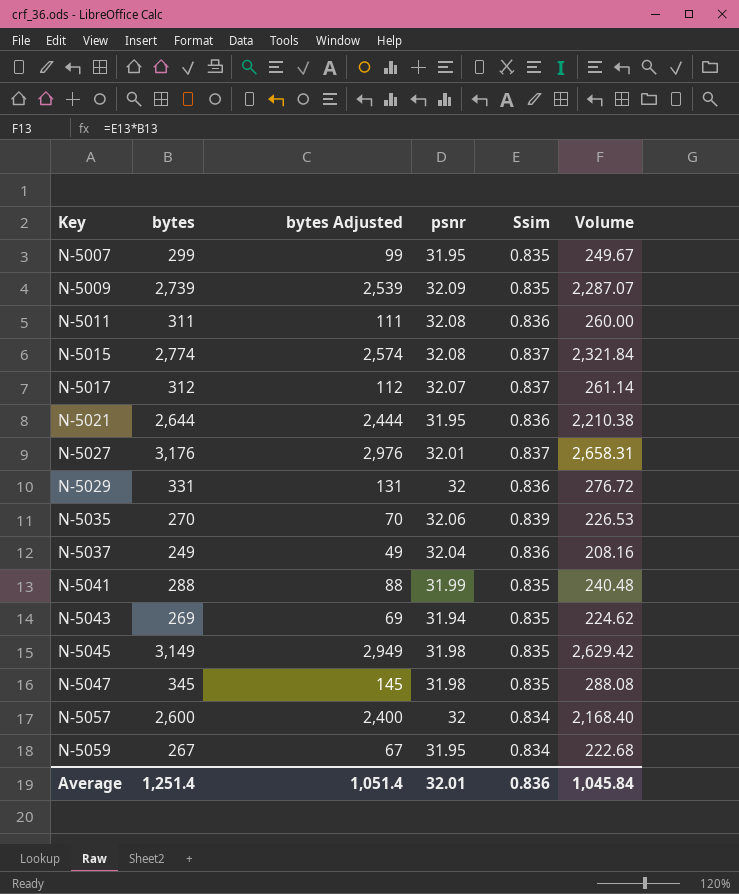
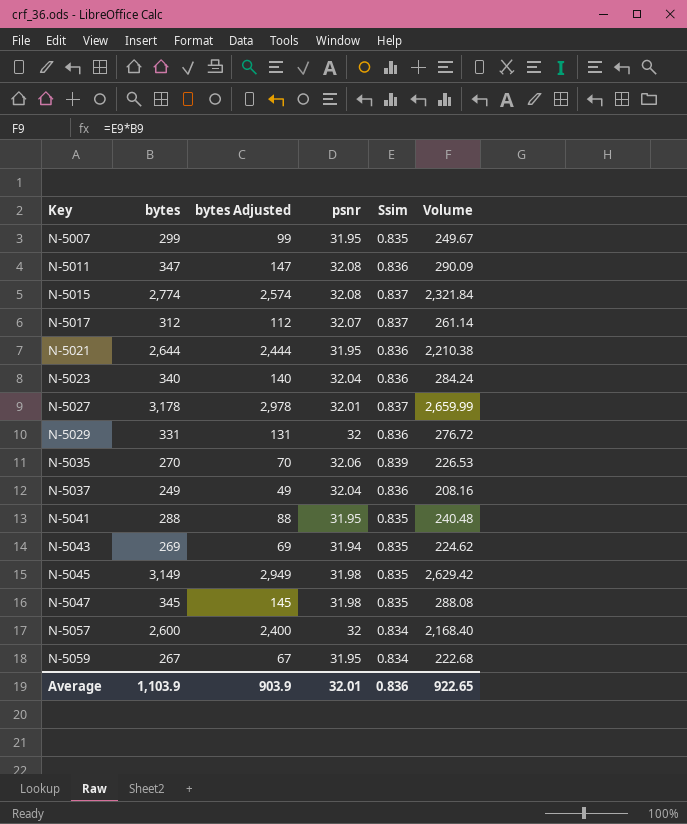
row N-5009: 2,739 | 2,539 | 32.09 | 0.835 | 2,287.07 -> none
N-5011 | bytes: 311 -> 347
N-5011 | bytes Adjusted: 111 -> 147
N-5011 | Volume: 260.00 -> 290.09
row N-5023: none -> 340 | 140 | 32.04 | 0.836 | 284.24
N-5027 | bytes: 3,176 -> 3,178
N-5027 | bytes Adjusted: 2,976 -> 2,978
N-5027 | Volume: 2,658.31 -> 2,659.99
N-5041 | psnr: 31.99 -> 31.95
Average | bytes: 1,251.4 -> 1,103.9
Average | bytes Adjusted: 1,051.4 -> 903.9
Average | Volume: 1,045.84 -> 922.65

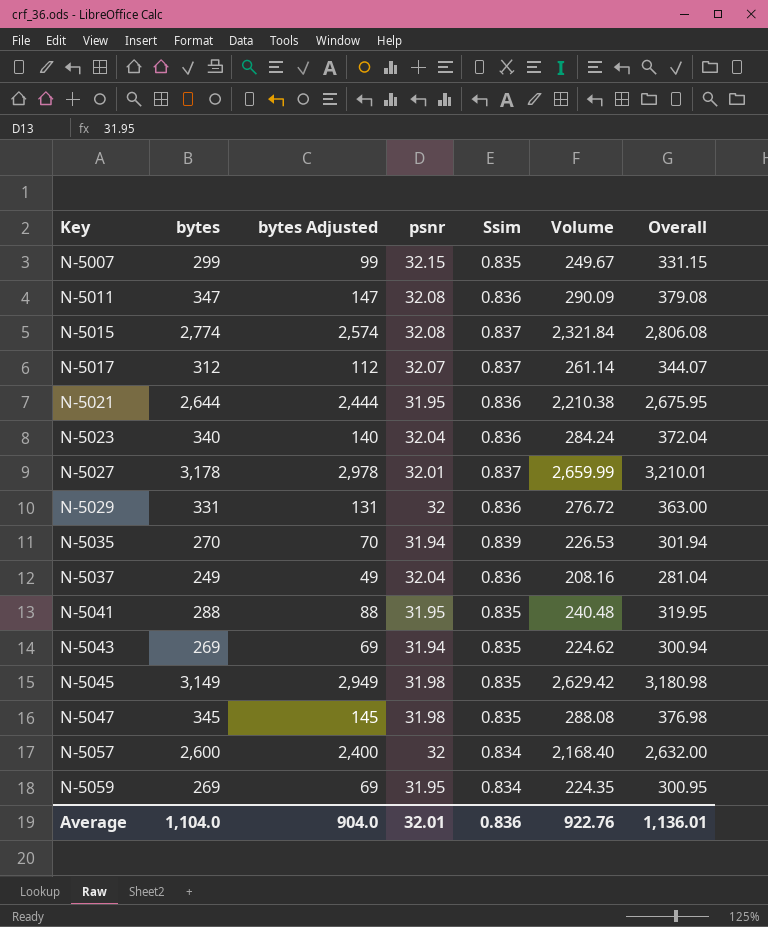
column Overall | formula: none -> [bytes] + [psnr]
N-5007 | psnr: 31.95 -> 32.15
N-5035 | psnr: 32.06 -> 31.94
N-5059 | bytes: 267 -> 269
N-5059 | bytes Adjusted: 67 -> 69
N-5059 | Volume: 222.68 -> 224.35
Average | bytes: 1,103.9 -> 1,104.0
Average | bytes Adjusted: 903.9 -> 904.0
Average | Volume: 922.65 -> 922.76

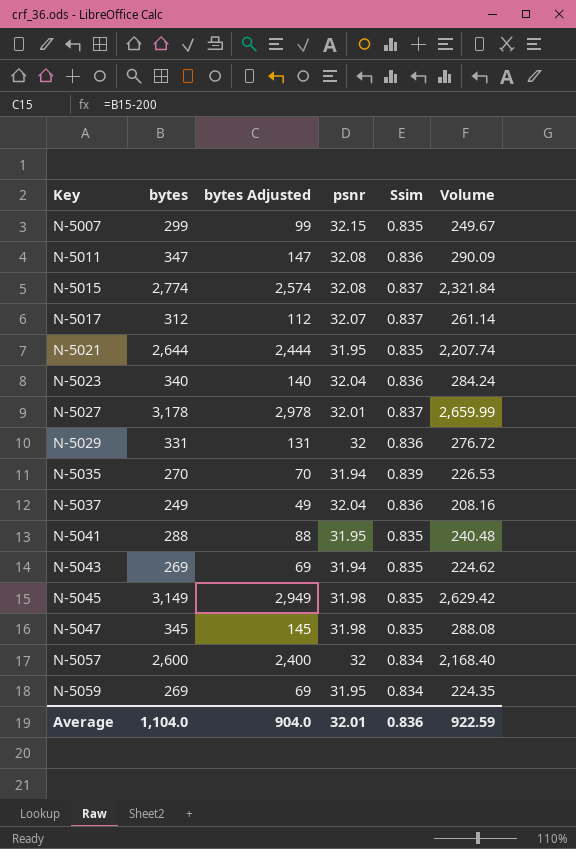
column Overall | formula: [bytes] + [psnr] -> none
N-5021 | Ssim: 0.836 -> 0.835
N-5021 | Volume: 2,210.38 -> 2,207.74
Average | Volume: 922.76 -> 922.59

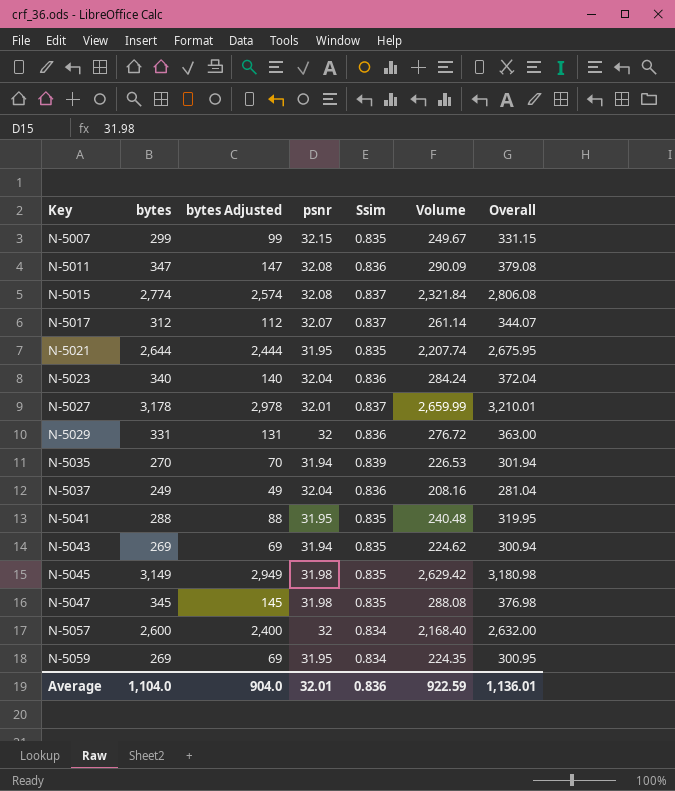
column Overall | formula: none -> [bytes] + [psnr]

